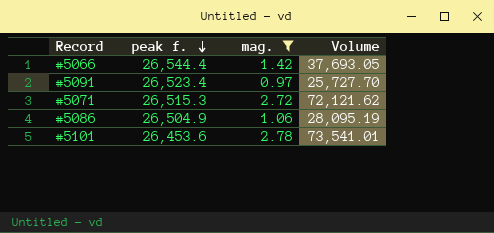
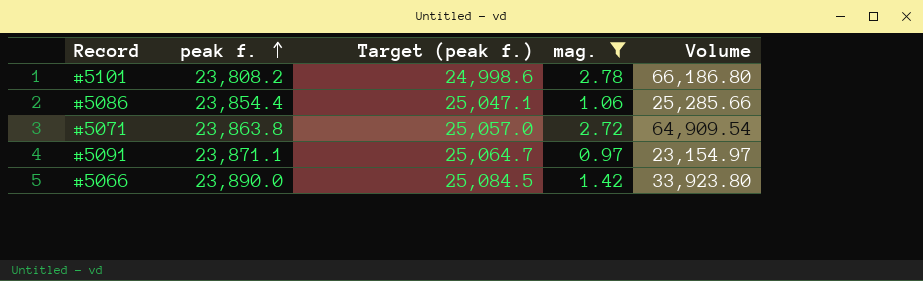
row order: peak f. descending -> peak f. ascending
column Target (peak f.) | formula: none -> [peak f.] * 1.05
#5101 | peak f.: 26,453.6 -> 23,808.2
#5101 | Volume: 73,541.01 -> 66,186.80
#5086 | peak f.: 26,504.9 -> 23,854.4
#5086 | Volume: 28,095.19 -> 25,285.66
#5071 | peak f.: 26,515.3 -> 23,863.8
#5071 | Volume: 72,121.62 -> 64,909.54
#5091 | peak f.: 26,523.4 -> 23,871.1
#5091 | Volume: 25,727.70 -> 23,154.97
#5066 | peak f.: 26,544.4 -> 23,890.0
#5066 | Volume: 37,693.05 -> 33,923.80

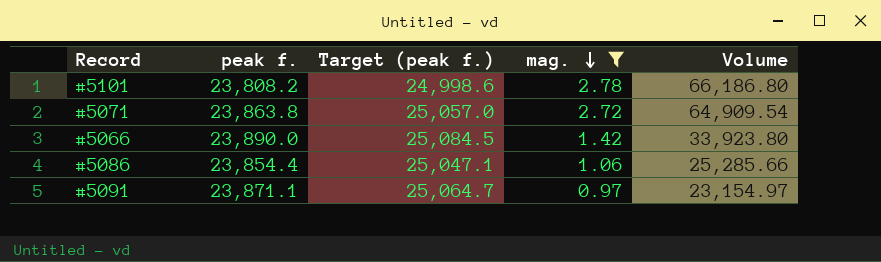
row order: peak f. ascending -> mag. descending

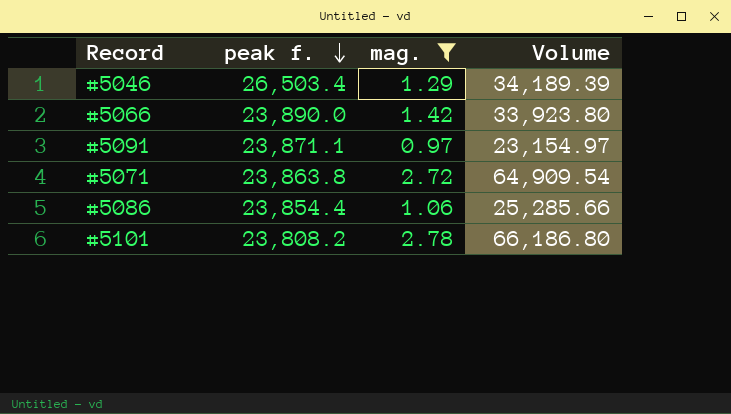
row order: mag. descending -> peak f. descending
column Target (peak f.) | formula: [peak f.] * 1.05 -> none
row #5046: none -> 26,503.4 | 1.29 | 34,189.39

